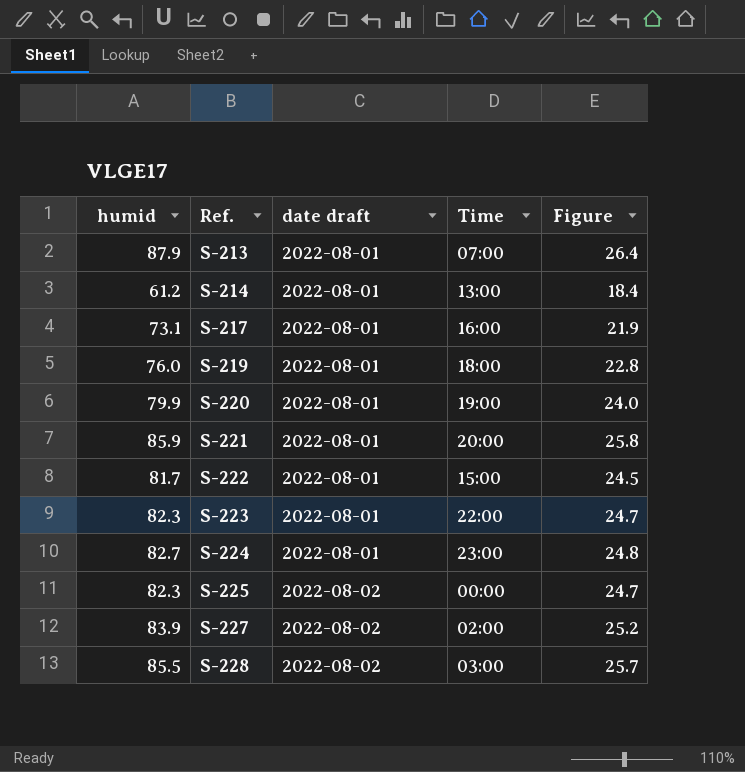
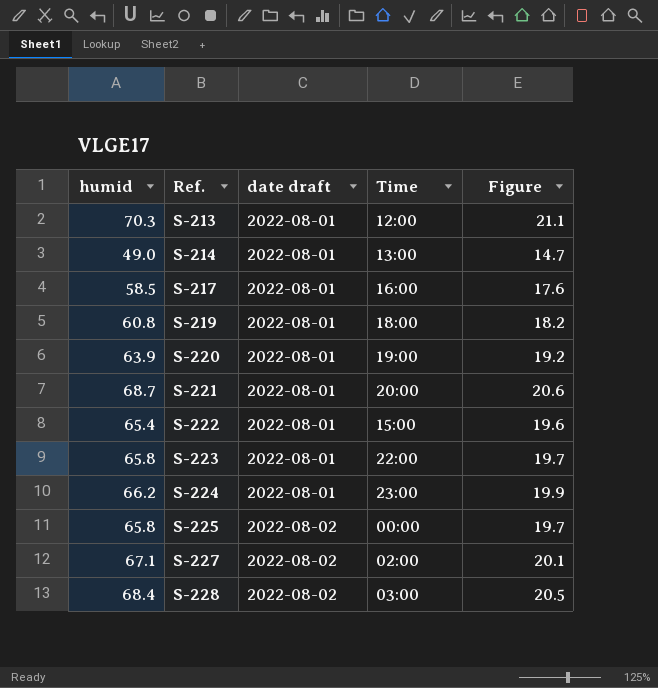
S-213 | humid: 87.9 -> 70.3
S-213 | Time: 07:00 -> 12:00
S-213 | Figure: 26.4 -> 21.1
S-214 | humid: 61.2 -> 49.0
S-214 | Figure: 18.4 -> 14.7
S-217 | humid: 73.1 -> 58.5
S-217 | Figure: 21.9 -> 17.6
S-219 | humid: 76.0 -> 60.8
S-219 | Figure: 22.8 -> 18.2
S-220 | humid: 79.9 -> 63.9
S-220 | Figure: 24.0 -> 19.2
S-221 | humid: 85.9 -> 68.7
S-221 | Figure: 25.8 -> 20.6
S-222 | humid: 81.7 -> 65.4
S-222 | Figure: 24.5 -> 19.6
S-223 | humid: 82.3 -> 65.8
S-223 | Figure: 24.7 -> 19.7
S-224 | humid: 82.7 -> 66.2
S-224 | Figure: 24.8 -> 19.9
S-225 | humid: 82.3 -> 65.8
S-225 | Figure: 24.7 -> 19.7
S-227 | humid: 83.9 -> 67.1
S-227 | Figure: 25.2 -> 20.1
S-228 | humid: 85.5 -> 68.4
S-228 | Figure: 25.7 -> 20.5

